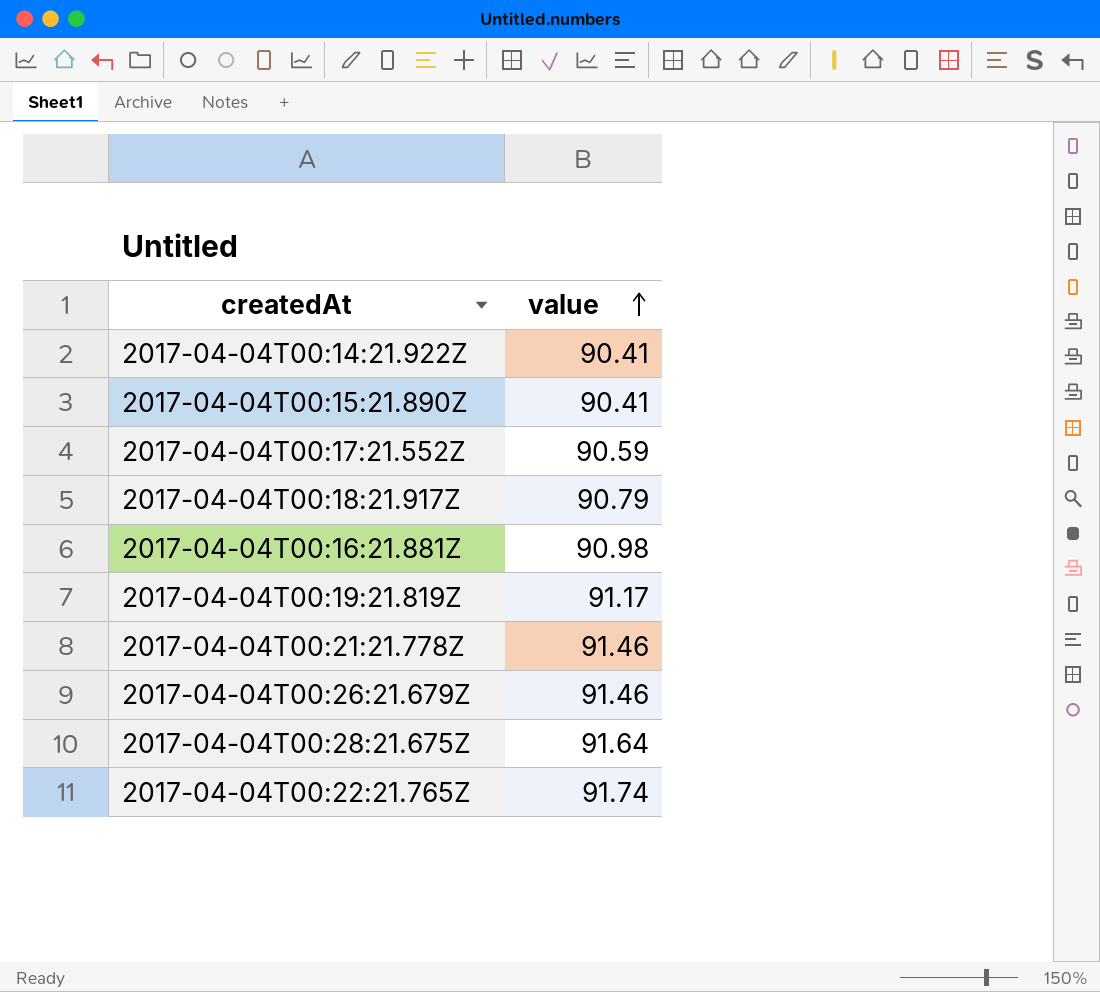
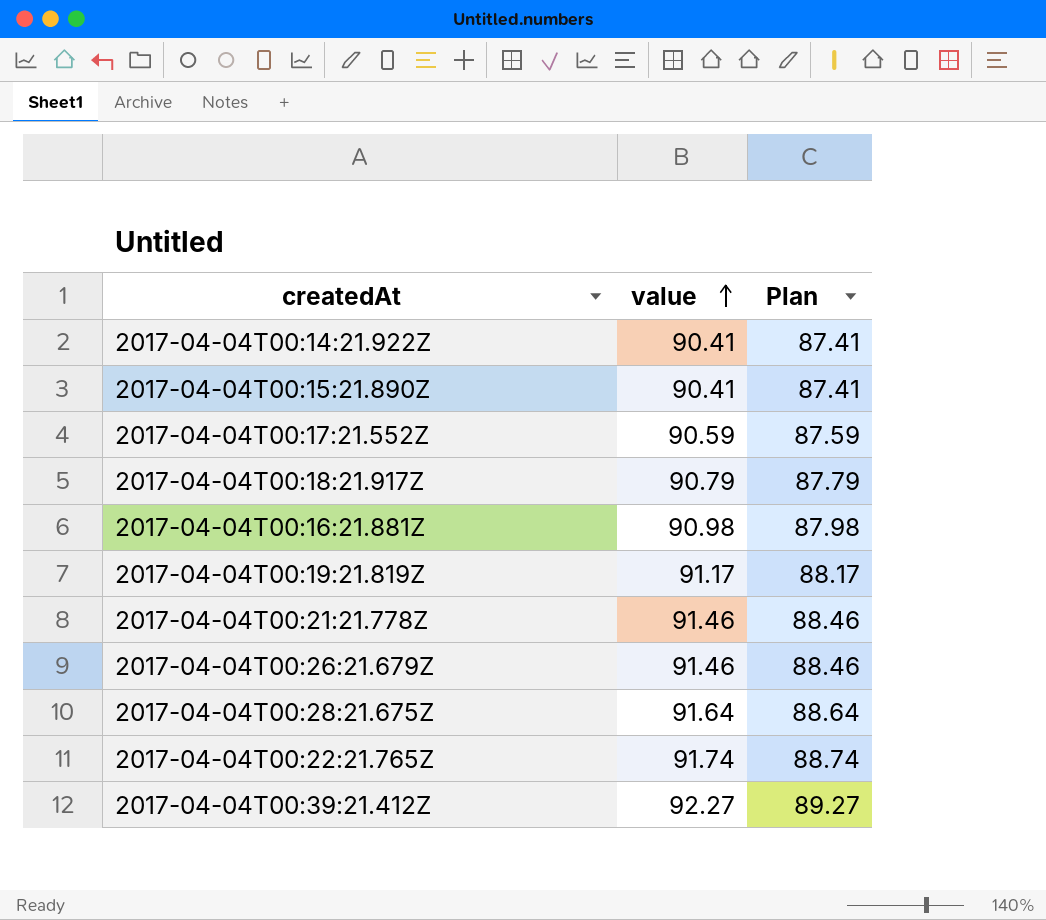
column Plan | formula: none -> [value] - 3
row 2017-04-04T00:39:21.412Z: none -> 92.27 | 89.27

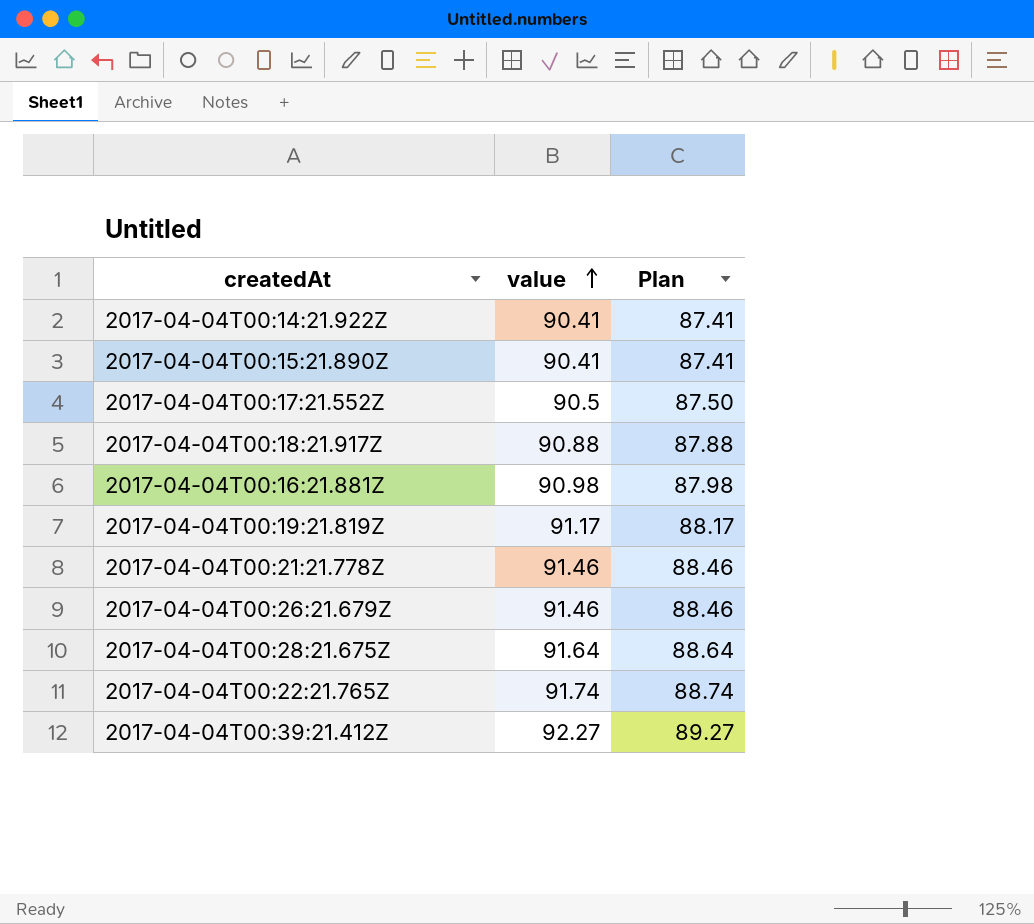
2017-04-04T00:17:21.552Z | value: 90.59 -> 90.5
2017-04-04T00:17:21.552Z | Plan: 87.59 -> 87.50
2017-04-04T00:18:21.917Z | value: 90.79 -> 90.88
2017-04-04T00:18:21.917Z | Plan: 87.79 -> 87.88

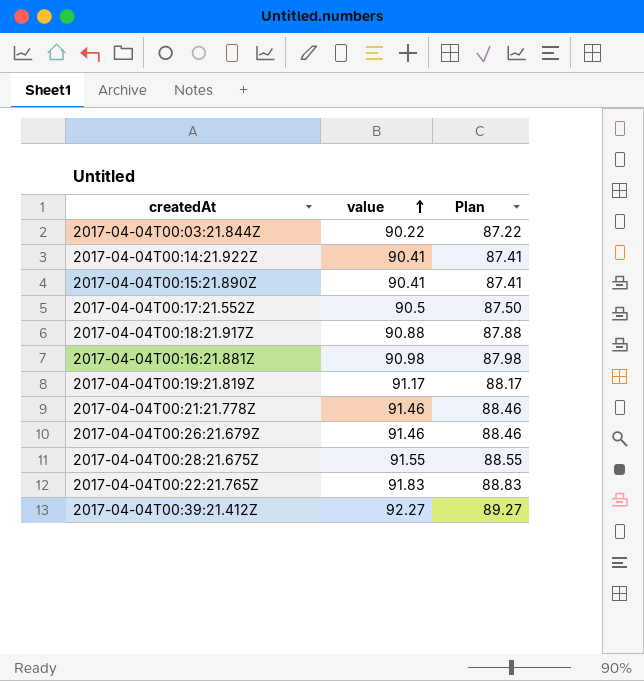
row 2017-04-04T00:03:21.844Z: none -> 90.22 | 87.22
2017-04-04T00:28:21.675Z | value: 91.64 -> 91.55
2017-04-04T00:28:21.675Z | Plan: 88.64 -> 88.55
2017-04-04T00:22:21.765Z | value: 91.74 -> 91.83
2017-04-04T00:22:21.765Z | Plan: 88.74 -> 88.83

